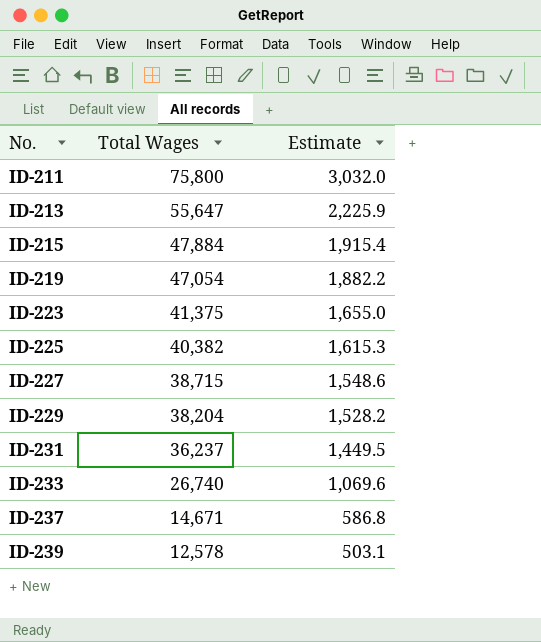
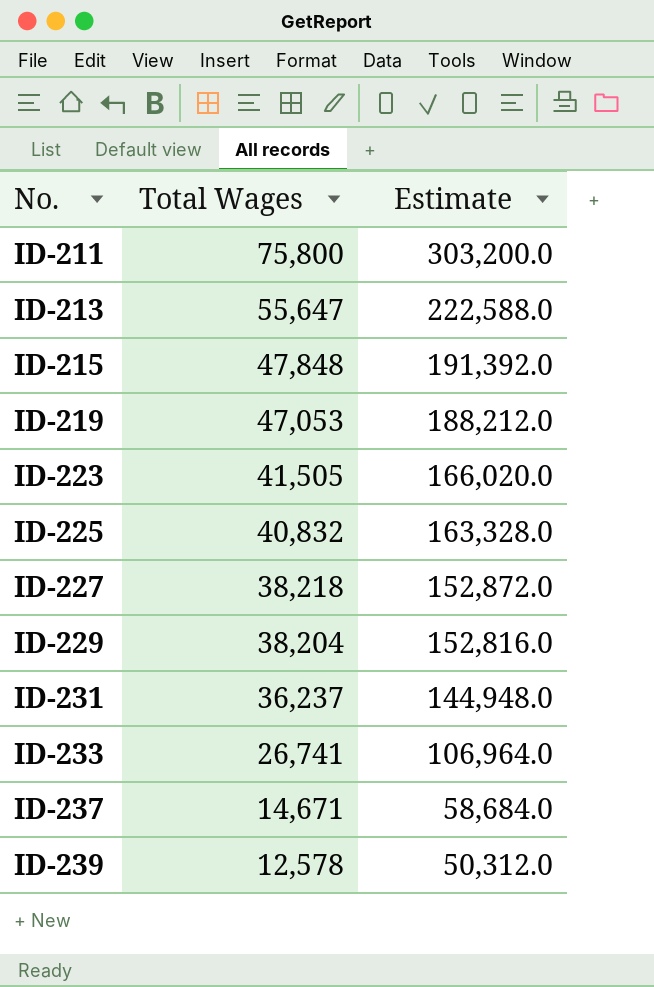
column Estimate | formula: [Total Wages] * 0.04 -> [Total Wages] * 4
ID-215 | Total Wages: 47,884 -> 47,848
ID-219 | Total Wages: 47,054 -> 47,053
ID-223 | Total Wages: 41,375 -> 41,505
ID-225 | Total Wages: 40,382 -> 40,832
ID-227 | Total Wages: 38,715 -> 38,218
ID-233 | Total Wages: 26,740 -> 26,741

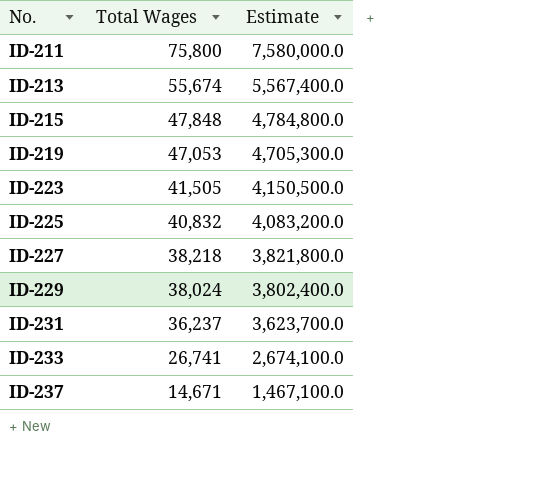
column Estimate | formula: [Total Wages] * 4 -> [Total Wages] * 100
row ID-239: 12,578 | 50,312.0 -> none
ID-213 | Total Wages: 55,647 -> 55,674
ID-229 | Total Wages: 38,204 -> 38,024

